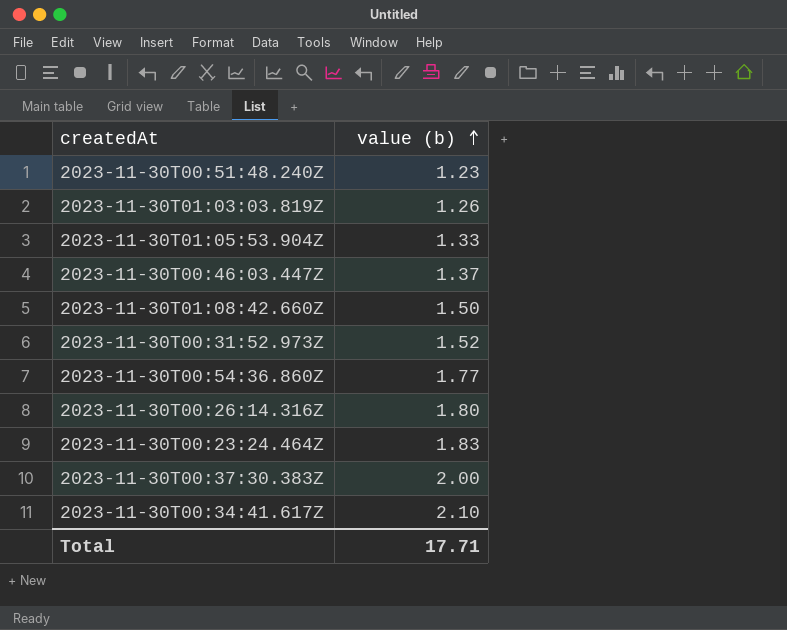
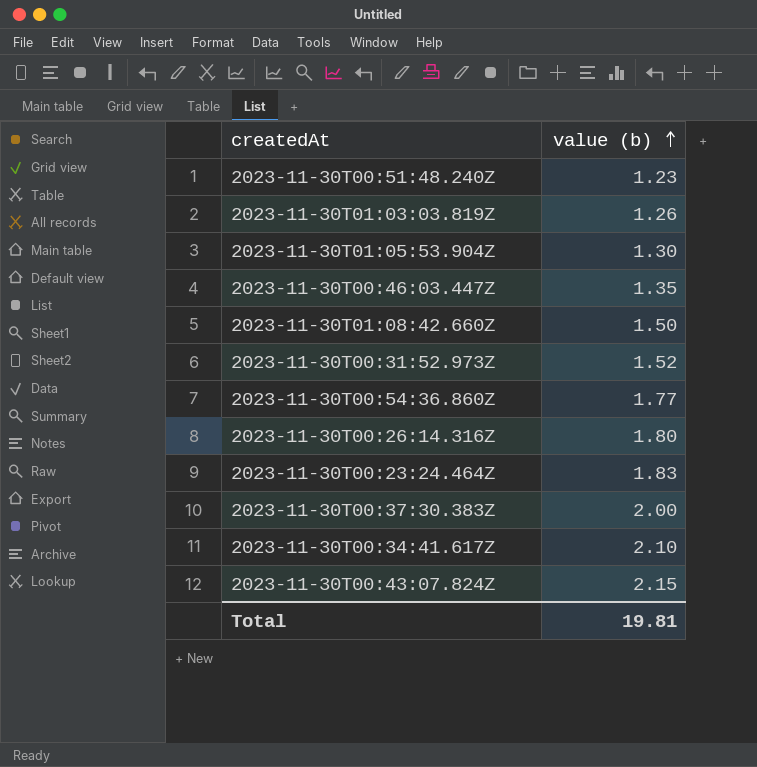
2023-11-30T01:05:53.904Z | value (b): 1.33 -> 1.30
2023-11-30T00:46:03.447Z | value (b): 1.37 -> 1.35
row 2023-11-30T00:43:07.824Z: none -> 2.15
Total | value (b): 17.71 -> 19.81

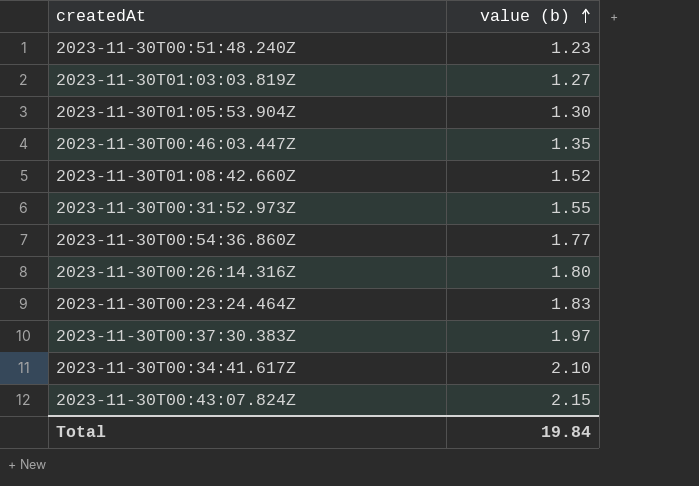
2023-11-30T01:03:03.819Z | value (b): 1.26 -> 1.27
2023-11-30T01:08:42.660Z | value (b): 1.50 -> 1.52
2023-11-30T00:31:52.973Z | value (b): 1.52 -> 1.55
2023-11-30T00:37:30.383Z | value (b): 2.00 -> 1.97
Total | value (b): 19.81 -> 19.84

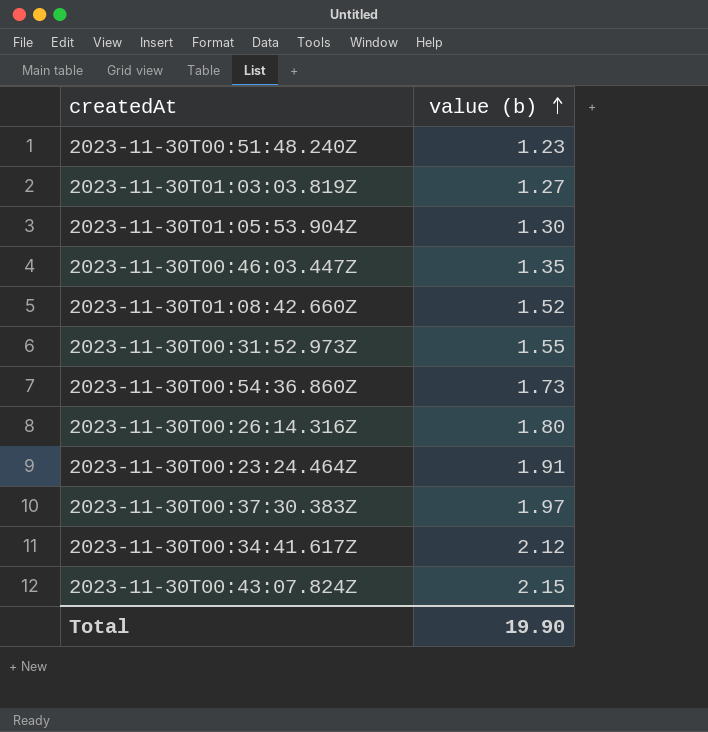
2023-11-30T00:54:36.860Z | value (b): 1.77 -> 1.73
2023-11-30T00:23:24.464Z | value (b): 1.83 -> 1.91
2023-11-30T00:34:41.617Z | value (b): 2.10 -> 2.12
Total | value (b): 19.84 -> 19.90

